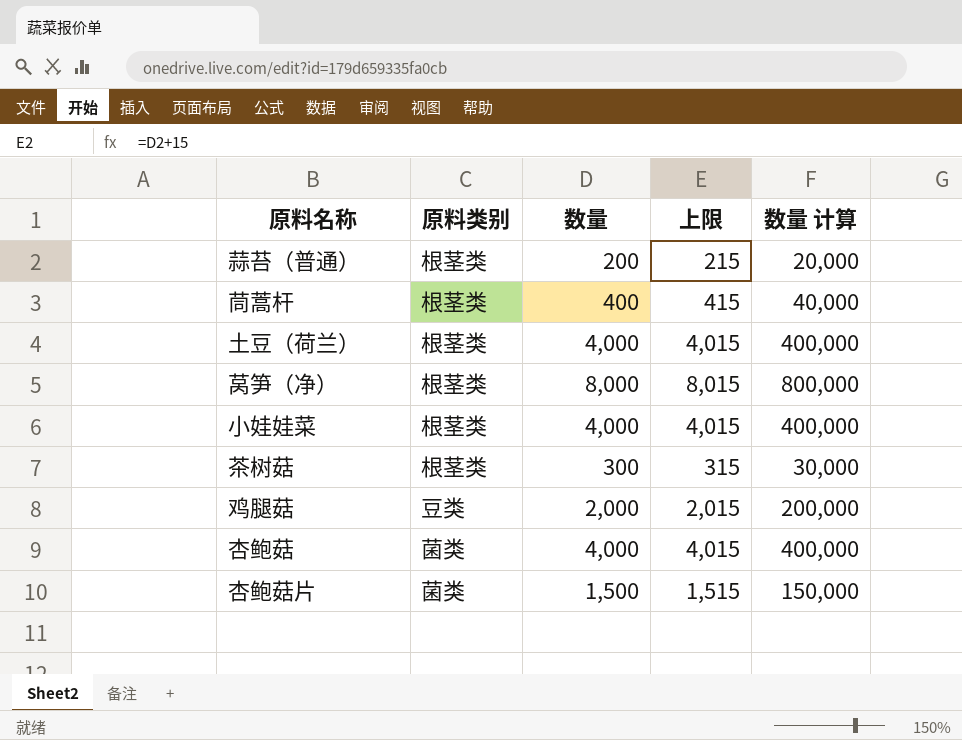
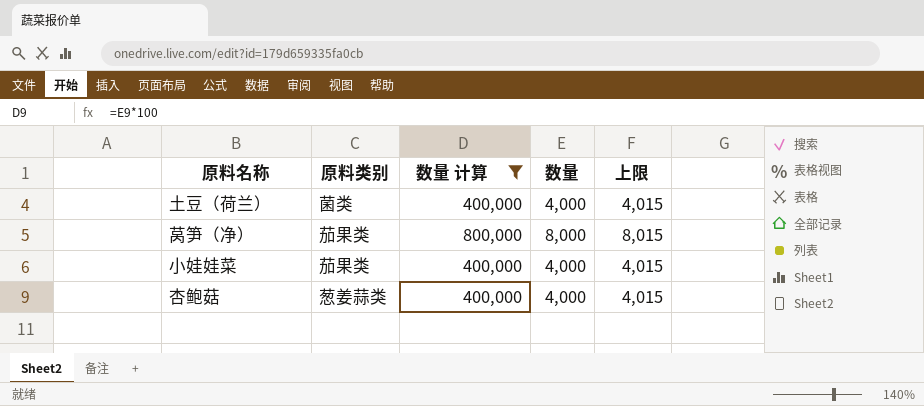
filter: none -> 数量 计算 >= 400,000
column 数量 计算 | position: 5 -> 3
土豆（荷兰） | 原料类别: 根茎类 -> 菌类
莴笋（净） | 原料类别: 根茎类 -> 茄果类
小娃娃菜 | 原料类别: 根茎类 -> 茄果类
杏鲍菇 | 原料类别: 菌类 -> 葱姜蒜类

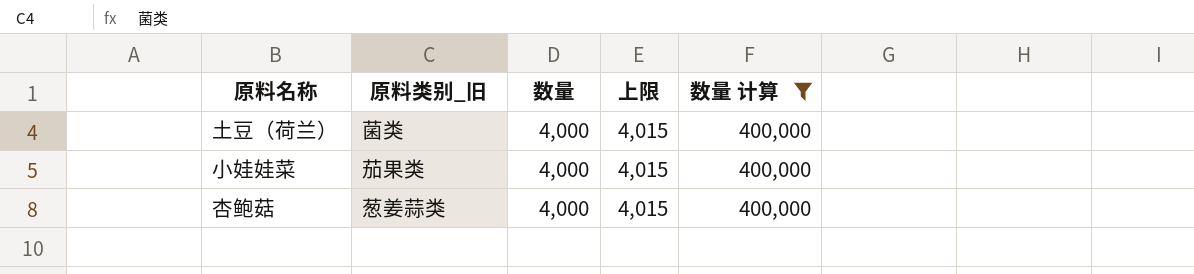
column name: 原料类别 -> 原料类别_旧
column 数量 计算 | position: 3 -> 5
row 莴笋（净）: 茄果类 | 800,000 | 8,000 | 8,015 -> none

